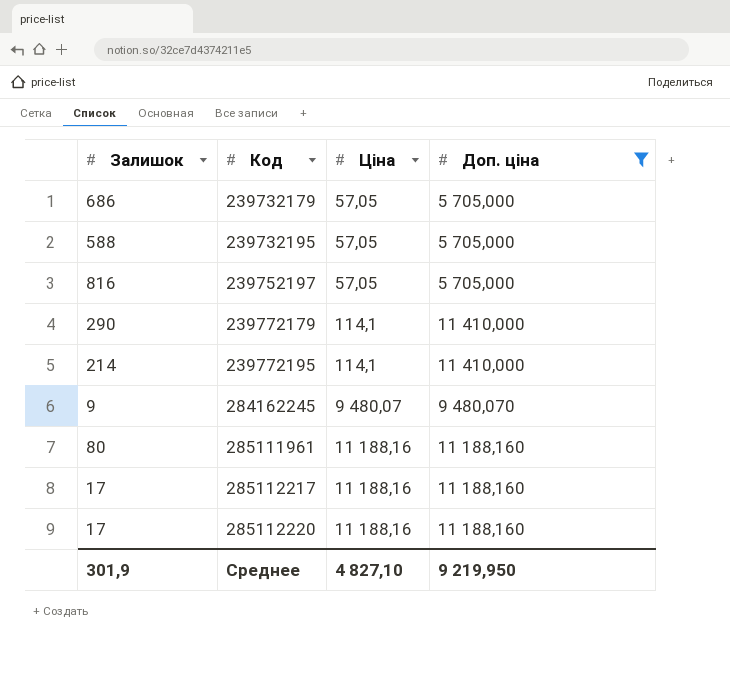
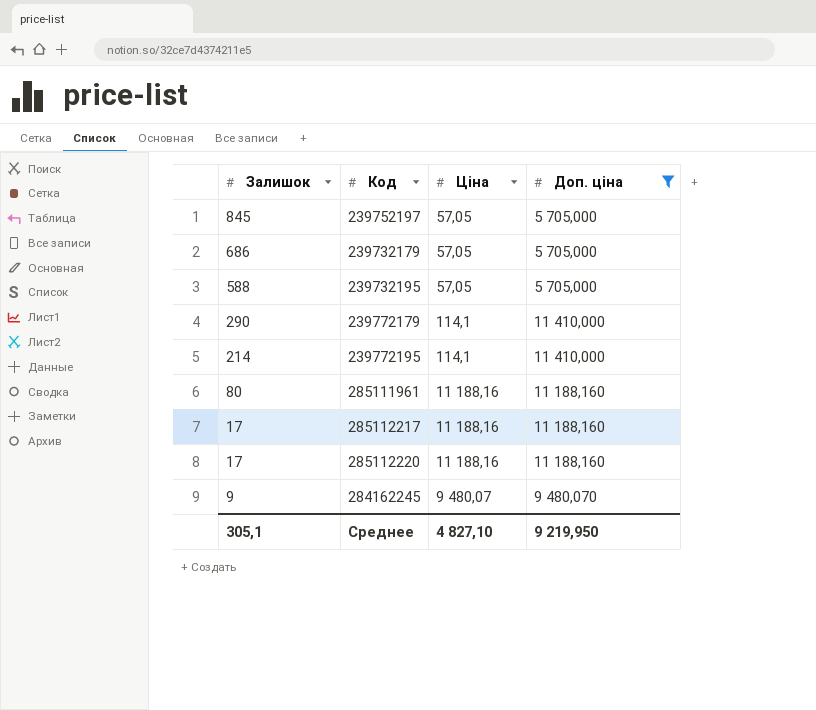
row order: Код ascending -> Залишок descending
239752197 | Залишок: 816 -> 845
Среднее | Залишок: 301,9 -> 305,1

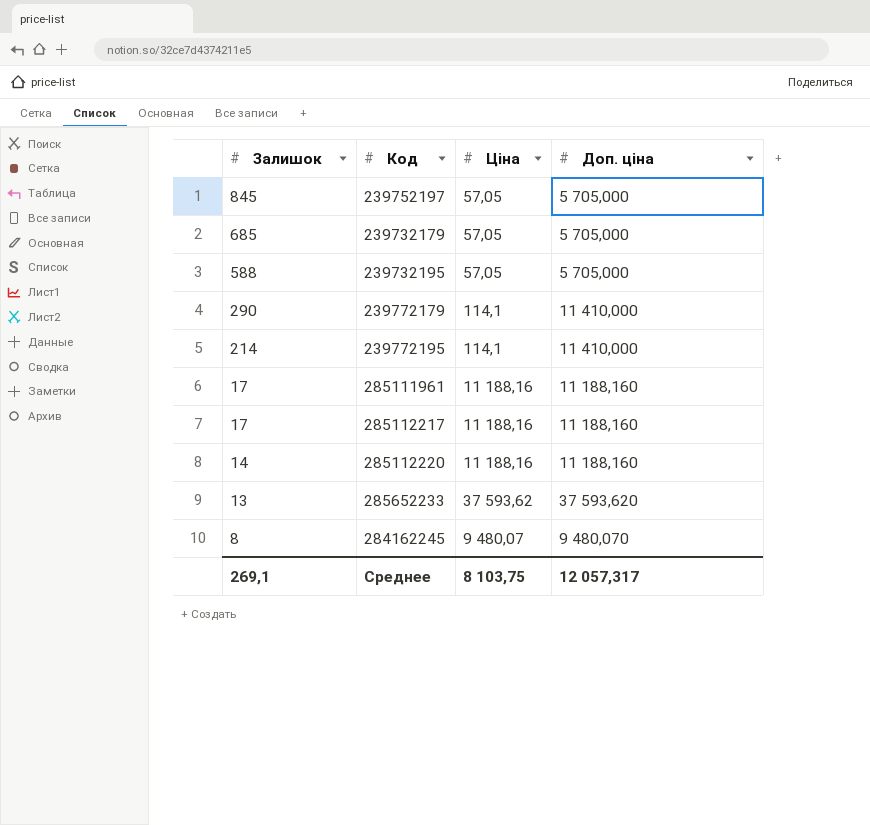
filter: Доп. ціна != 37 593,620 -> none
239732179 | Залишок: 686 -> 685
285111961 | Залишок: 80 -> 17
285112220 | Залишок: 17 -> 14
284162245 | Залишок: 9 -> 8
Среднее | Залишок: 305,1 -> 269,1
Среднее | Ціна: 4 827,10 -> 8 103,75
Среднее | Доп. ціна: 9 219,950 -> 12 057,317

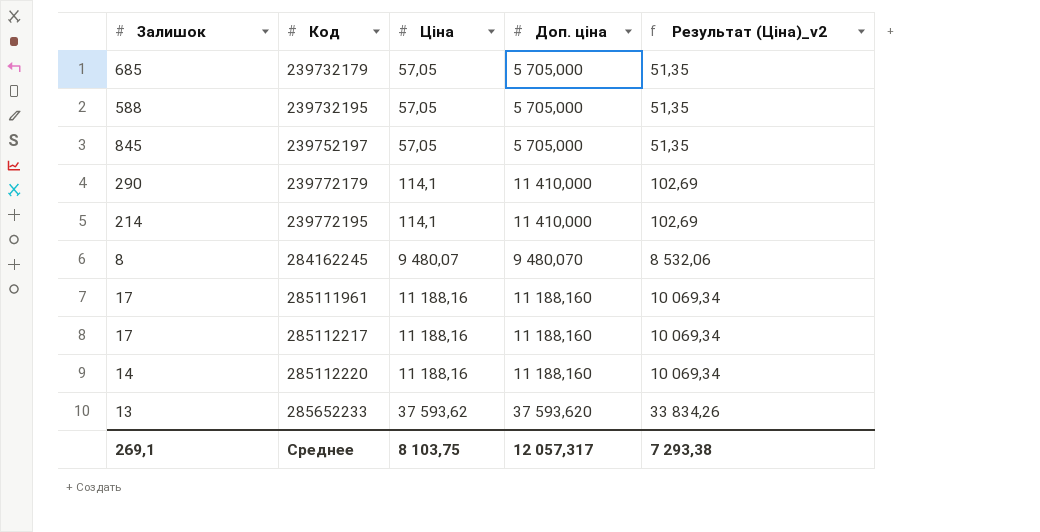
row order: Залишок descending -> Код ascending
column Результат (Ціна)_v2 | formula: none -> [Ціна] * 0,9

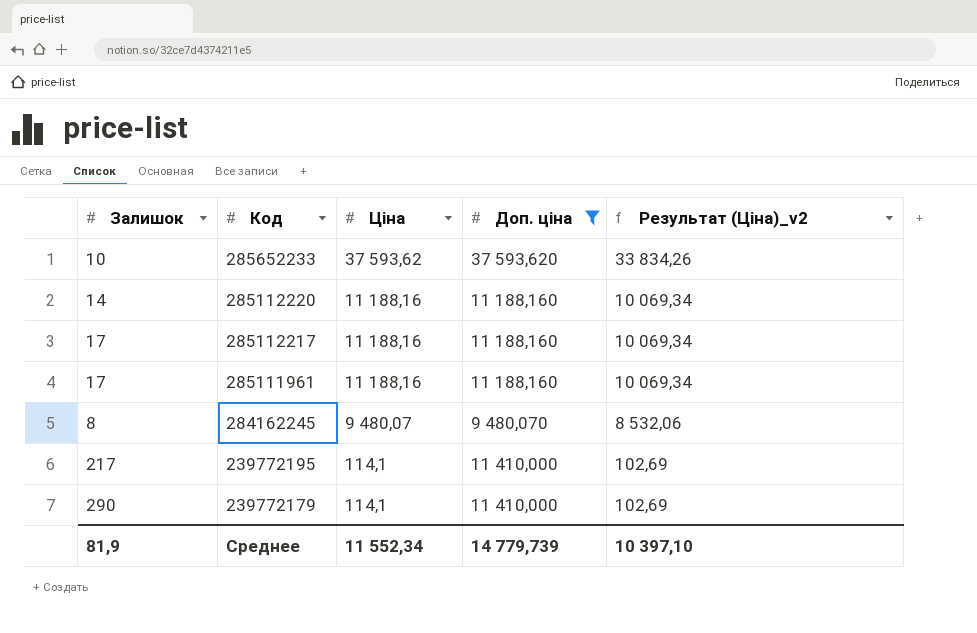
filter: none -> Доп. ціна != 5 705,000
row order: Код ascending -> Код descending
285652233 | Залишок: 13 -> 10
239772195 | Залишок: 214 -> 217
Среднее | Залишок: 269,1 -> 81,9
Среднее | Ціна: 8 103,75 -> 11 552,34
Среднее | Доп. ціна: 12 057,317 -> 14 779,739
Среднее | Результат (Ціна)_v2: 7 293,38 -> 10 397,10

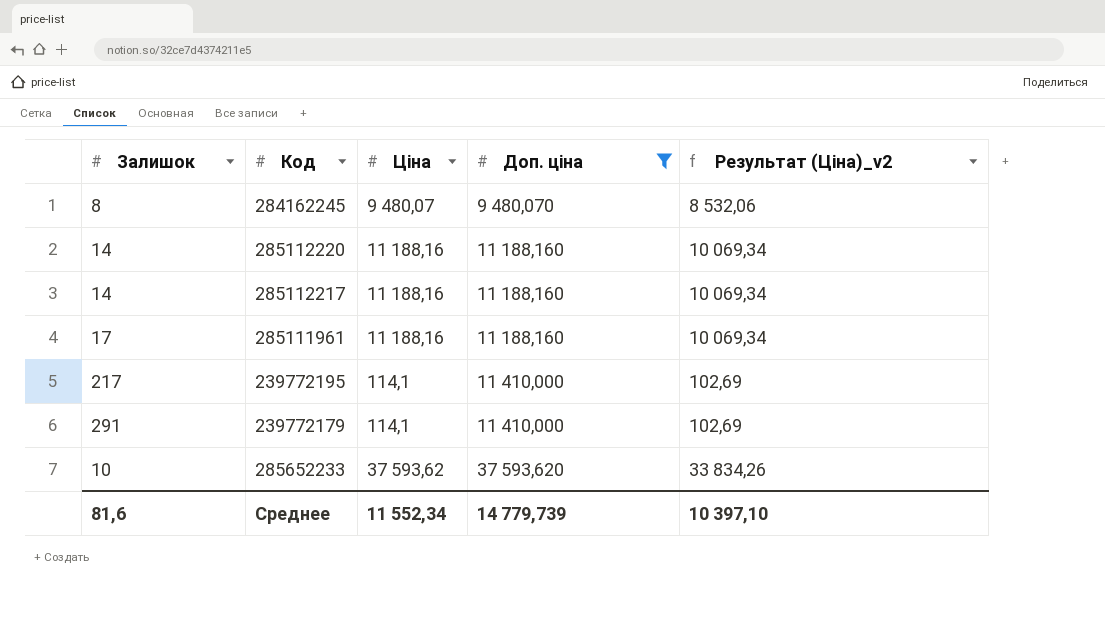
row order: Код descending -> Доп. ціна ascending
285112217 | Залишок: 17 -> 14
239772179 | Залишок: 290 -> 291
Среднее | Залишок: 81,9 -> 81,6

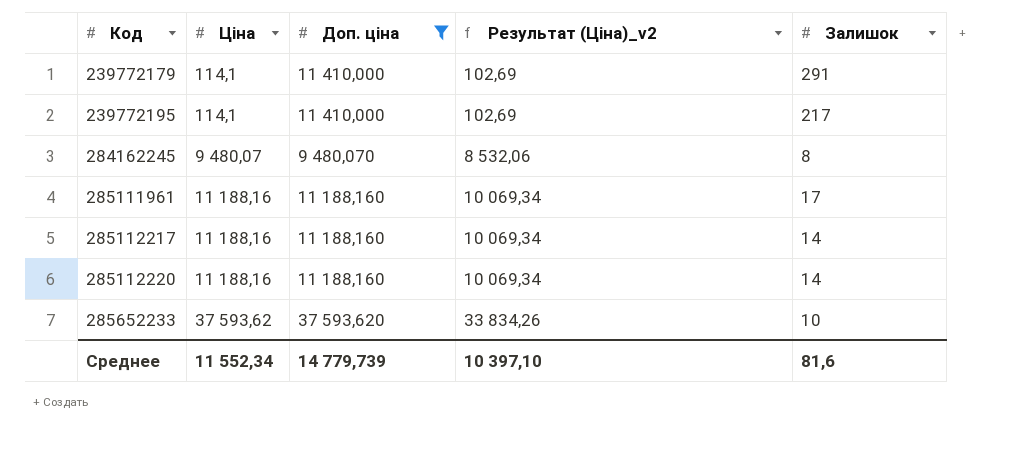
row order: Доп. ціна ascending -> Код ascending
column Залишок | position: 1 -> 5

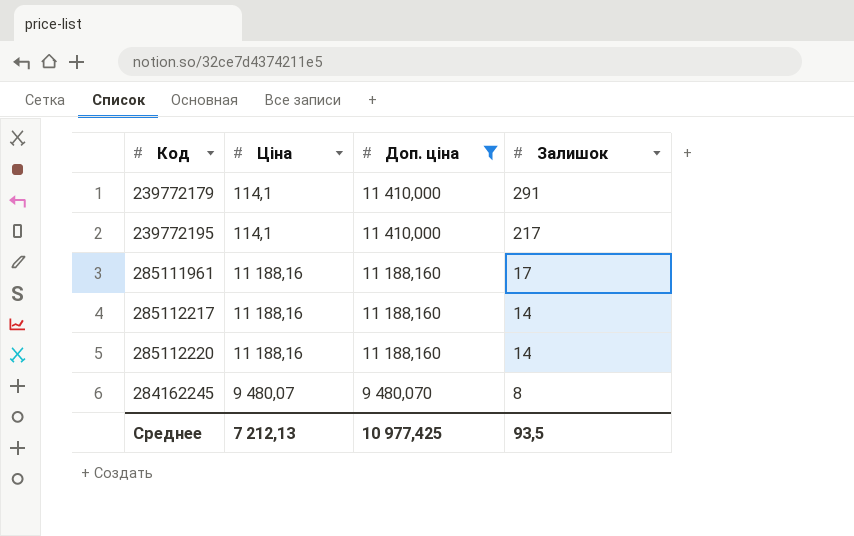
row order: Код ascending -> Доп. ціна descending
column Результат (Ціна)_v2 | formula: [Ціна] * 0,9 -> none
row 285652233: 37 593,62 | 37 593,620 | 33 834,26 | 10 -> none
Среднее | Ціна: 11 552,34 -> 7 212,13
Среднее | Доп. ціна: 14 779,739 -> 10 977,425
Среднее | Залишок: 81,6 -> 93,5

